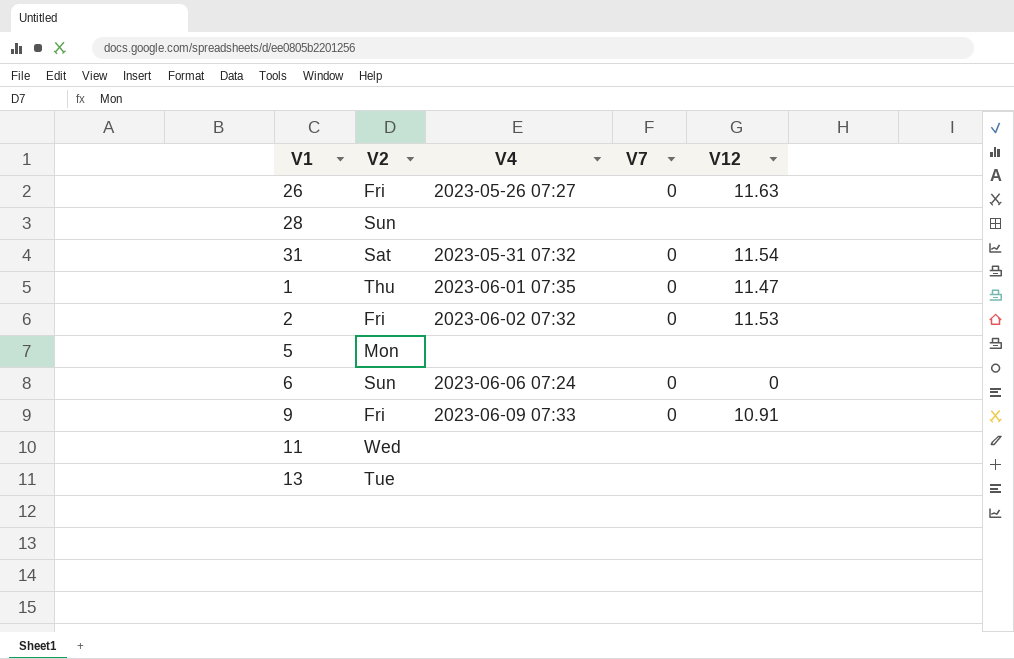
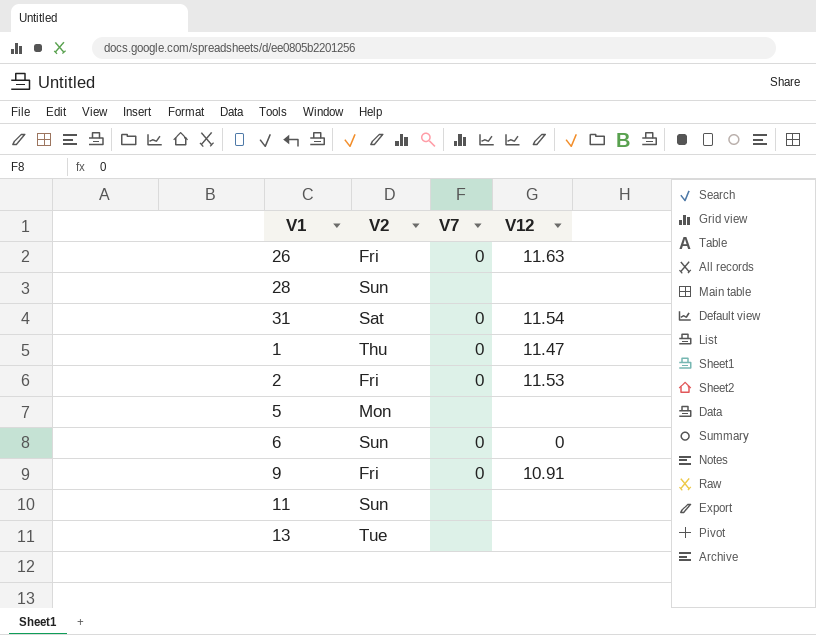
column V4 | position: 3 -> none
11 | V2: Wed -> Sun

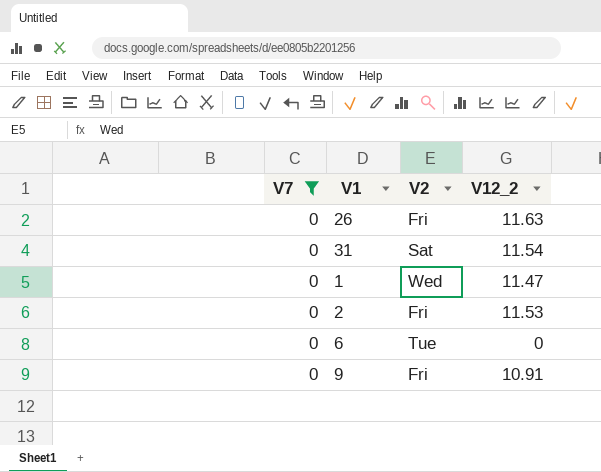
filter: none -> V7 = 0
column V7 | position: 3 -> 1
column name: V12 -> V12_2
1 | V2: Thu -> Wed
6 | V2: Sun -> Tue

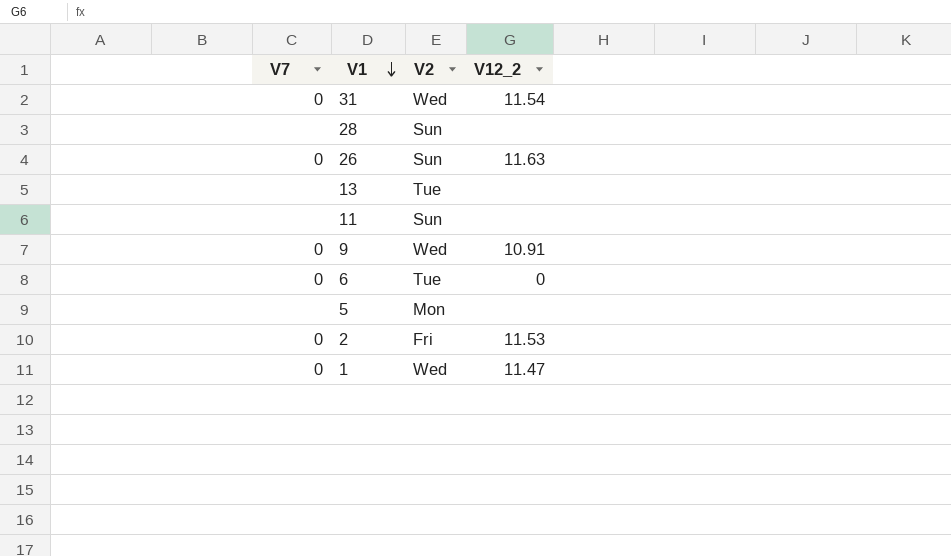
filter: V7 = 0 -> none
row order: none -> V1 descending
31 | V2: Sat -> Wed
26 | V2: Fri -> Sun
9 | V2: Fri -> Wed

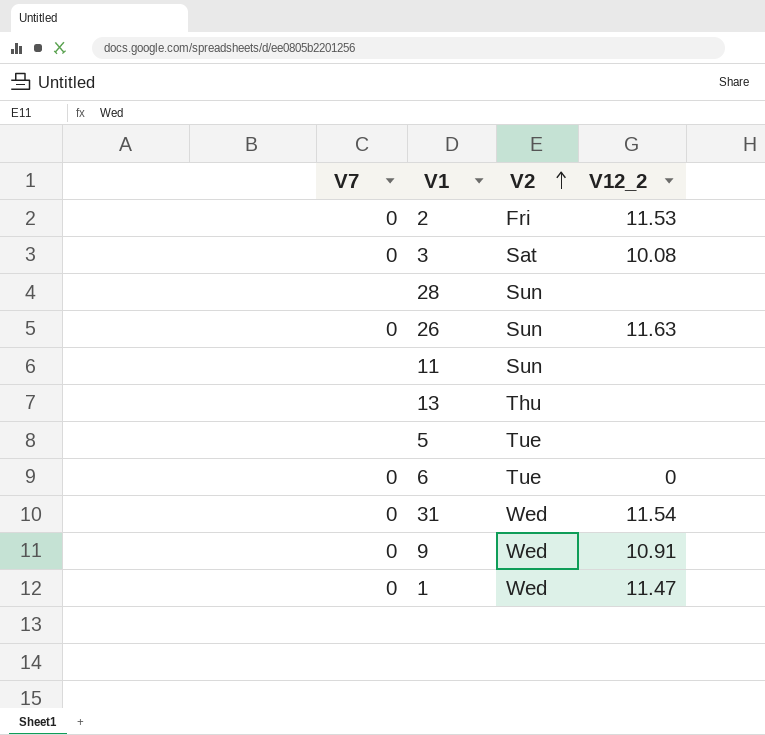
row order: V1 descending -> V2 ascending
row 3: none -> 0 | Sat | 10.08
13 | V2: Tue -> Thu
5 | V2: Mon -> Tue

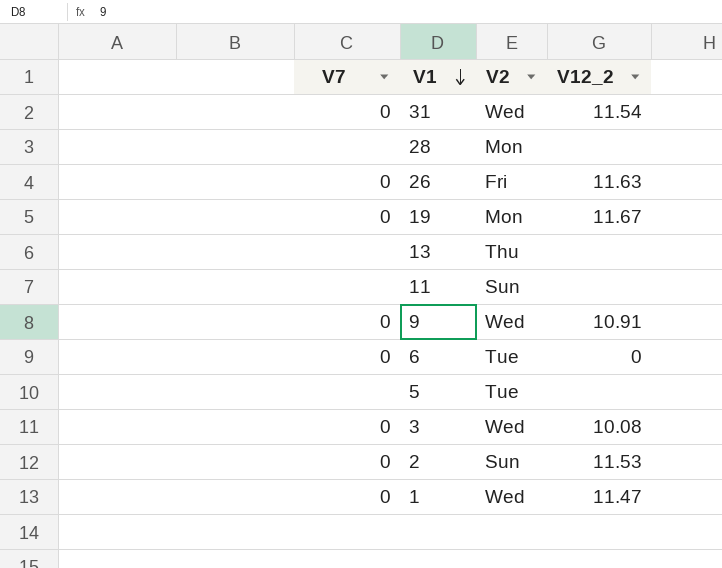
row order: V2 ascending -> V1 descending
28 | V2: Sun -> Mon
26 | V2: Sun -> Fri
row 19: none -> 0 | Mon | 11.67
3 | V2: Sat -> Wed
2 | V2: Fri -> Sun

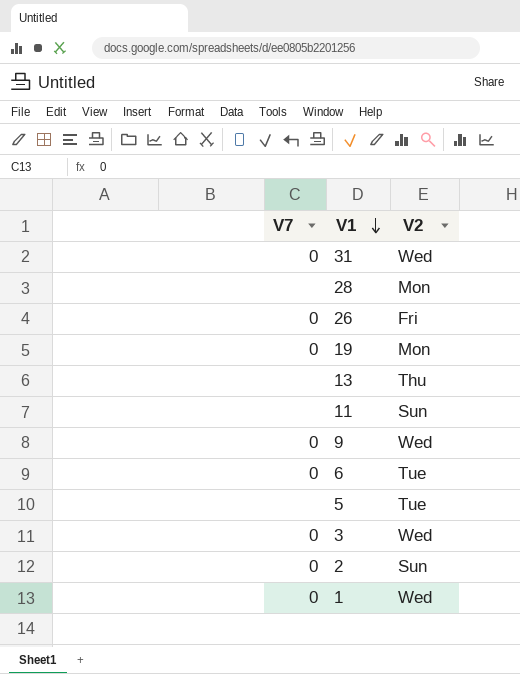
column V12_2 | position: 4 -> none

